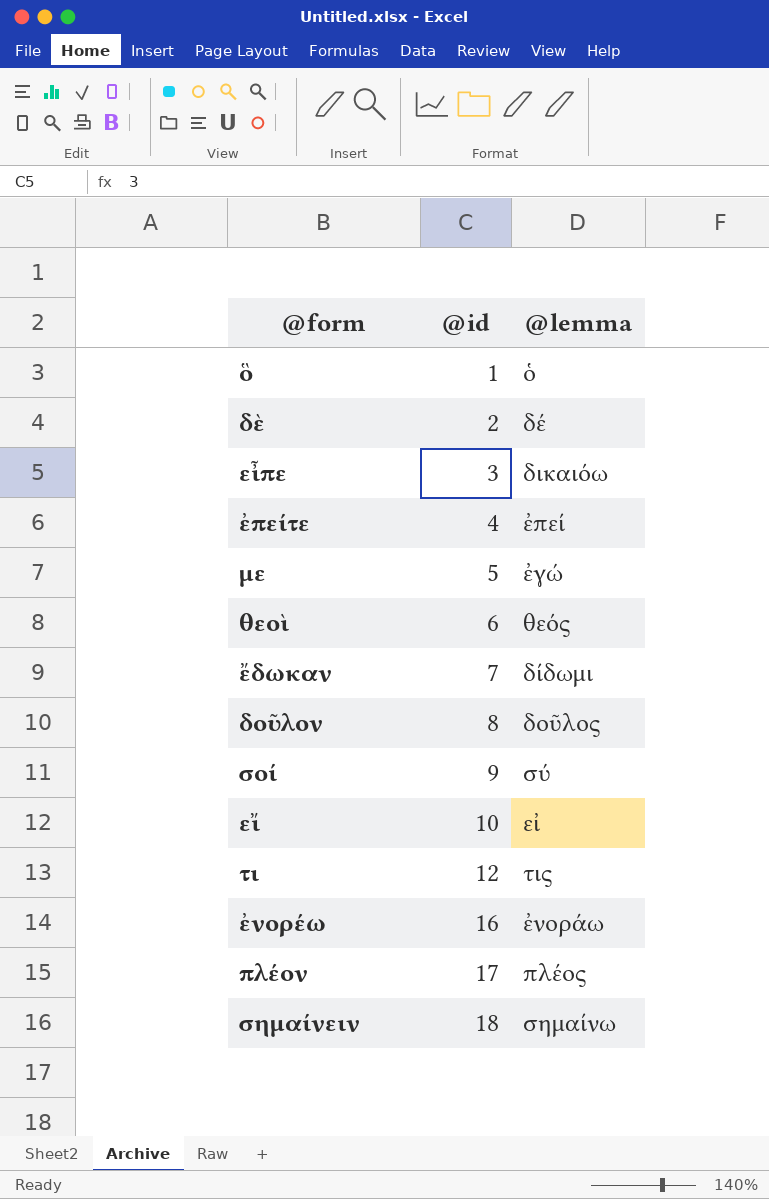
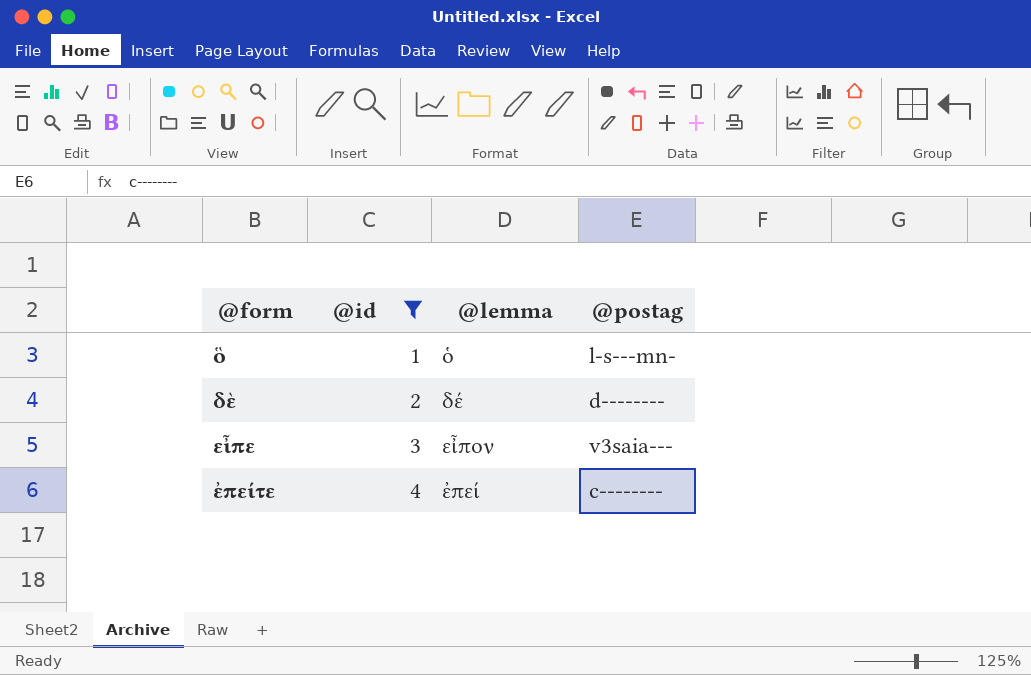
filter: none -> @id <= 4
column @postag | position: none -> 4
εἶπε | @lemma: δικαιόω -> εἶπον

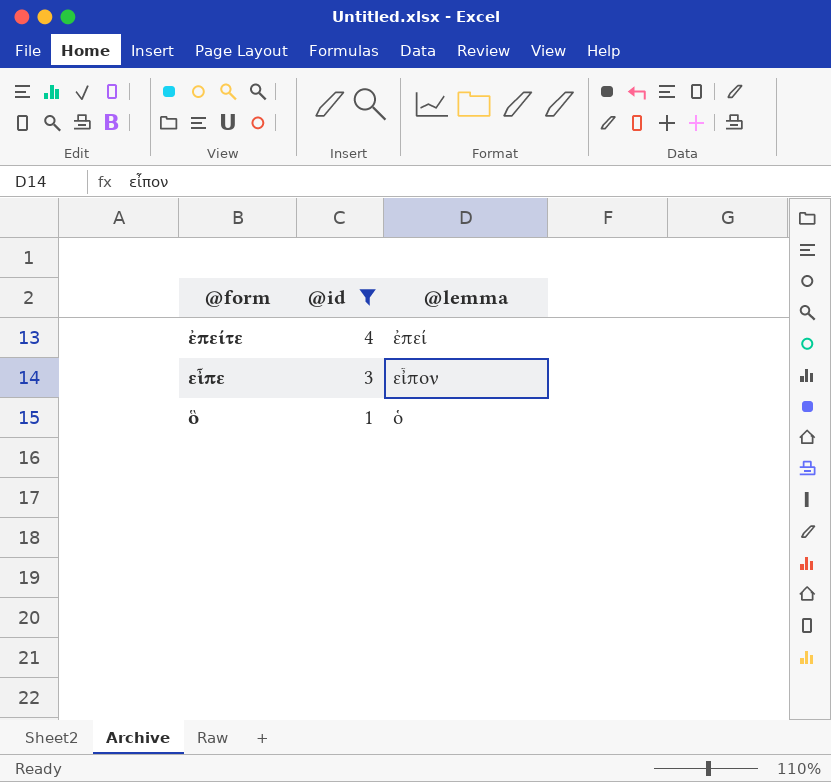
row order: @id ascending -> @id descending
column @postag | position: 4 -> none
row δὲ: 2 | δέ | d-------- -> none

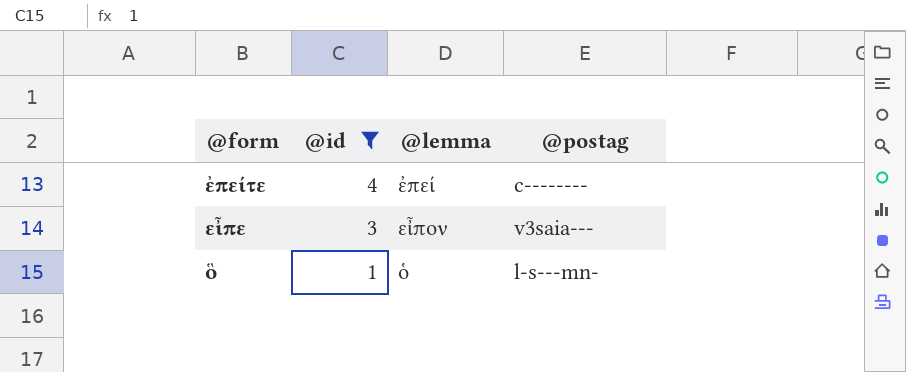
column @postag | position: none -> 4

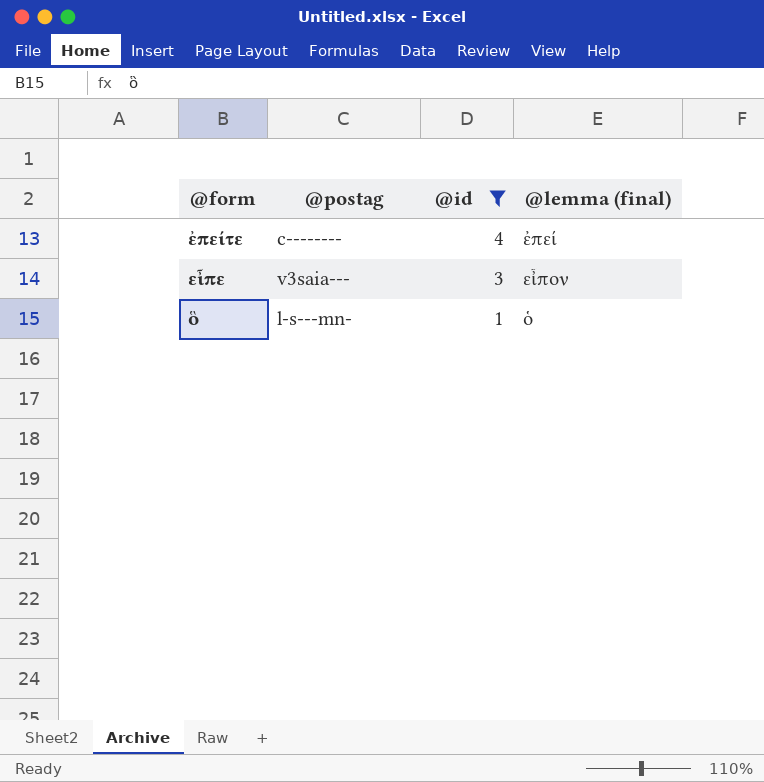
column @postag | position: 4 -> 2
column name: @lemma -> @lemma (final)

